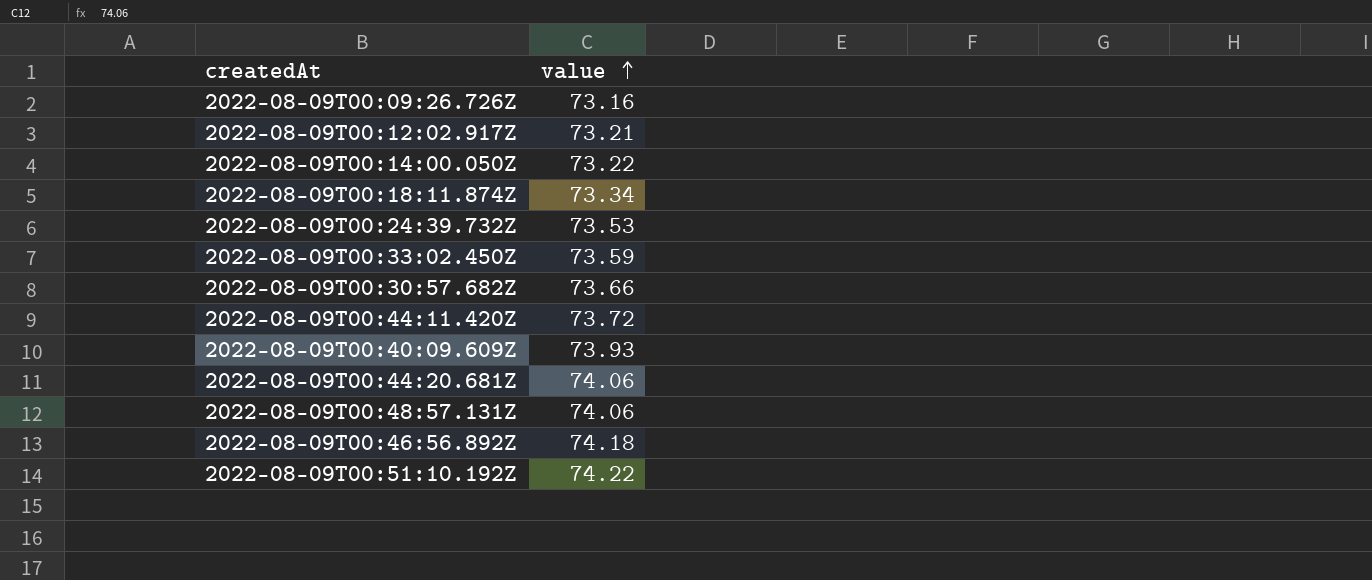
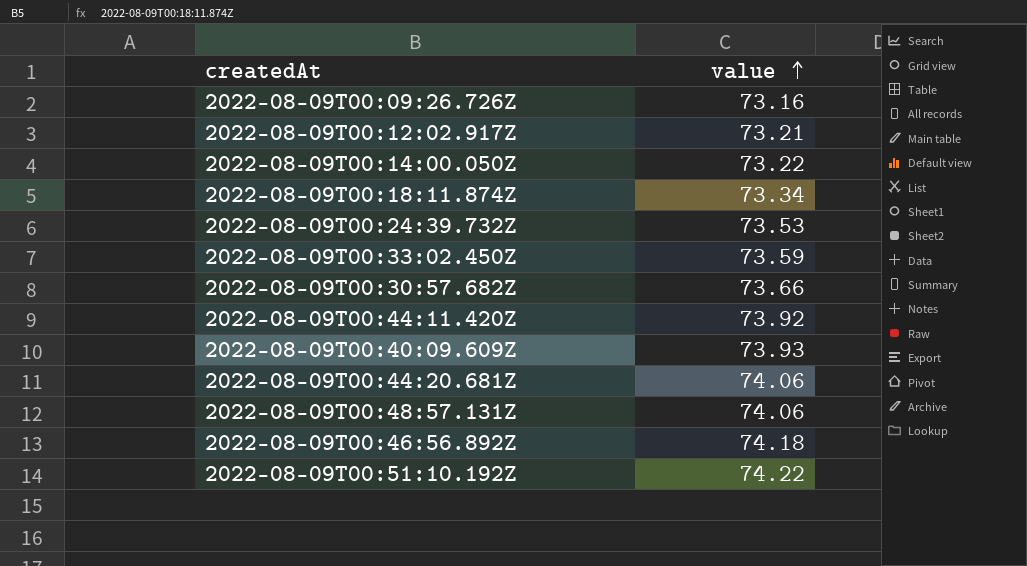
2022-08-09T00:44:11.420Z | value: 73.72 -> 73.92

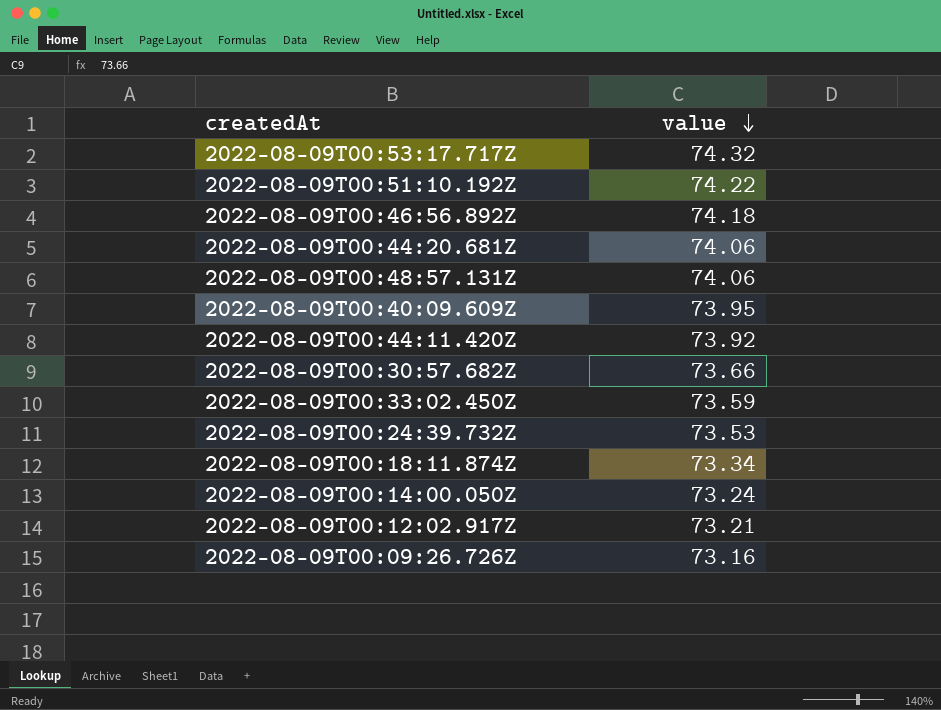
row order: value ascending -> value descending
row 2022-08-09T00:53:17.717Z: none -> 74.32
2022-08-09T00:40:09.609Z | value: 73.93 -> 73.95
2022-08-09T00:14:00.050Z | value: 73.22 -> 73.24

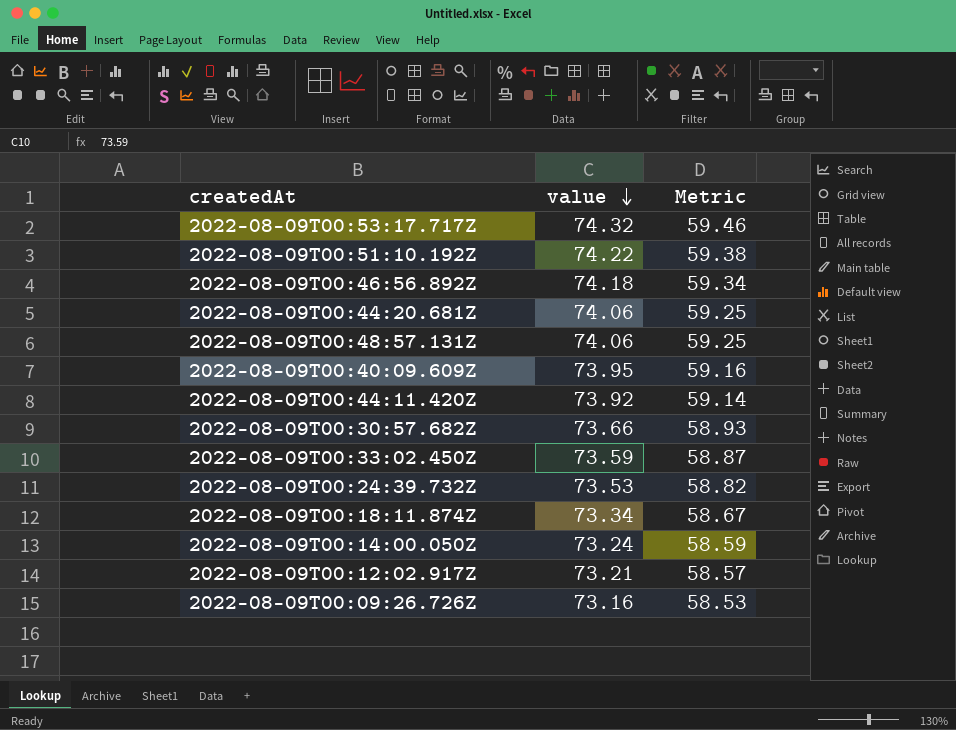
column Metric | formula: none -> [value] * 0.8

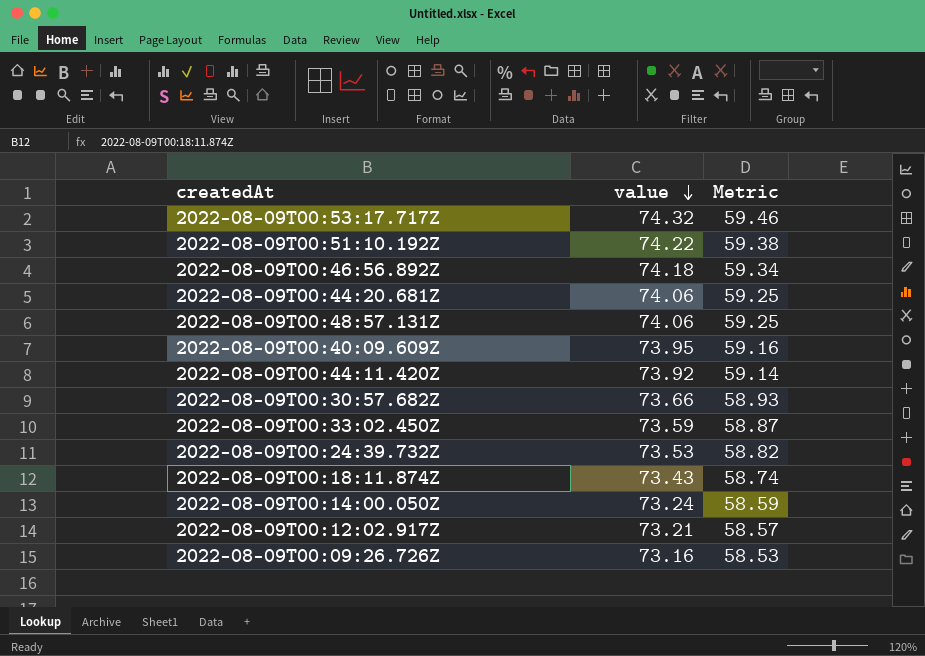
2022-08-09T00:18:11.874Z | value: 73.34 -> 73.43
2022-08-09T00:18:11.874Z | Metric: 58.67 -> 58.74

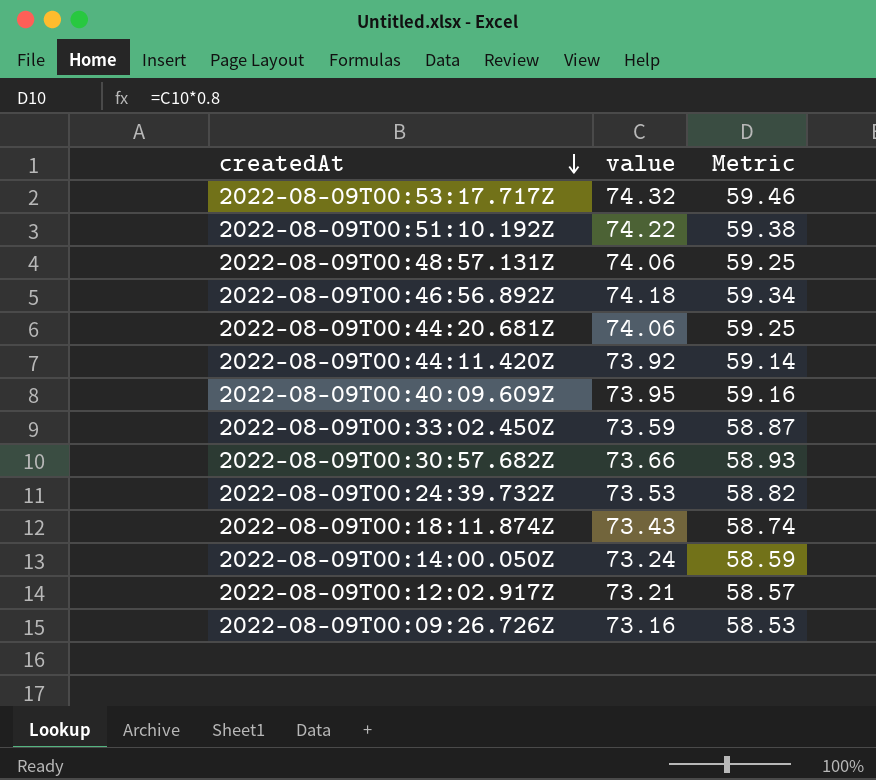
row order: value descending -> createdAt descending

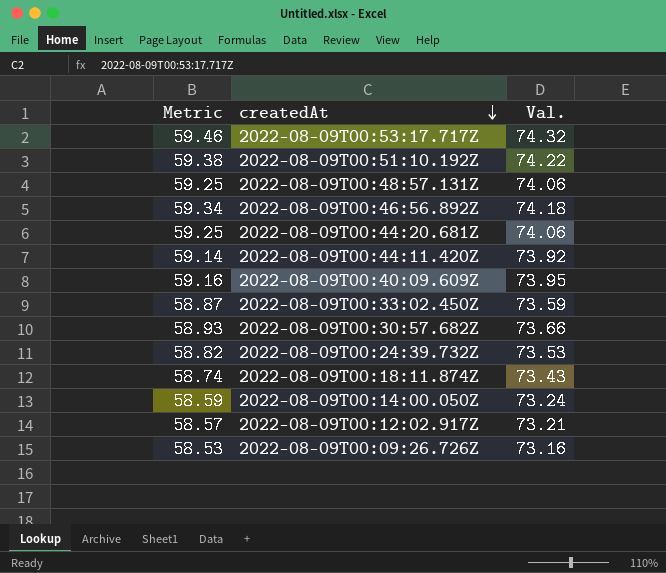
column Metric | position: 3 -> 1
column name: value -> Val.

